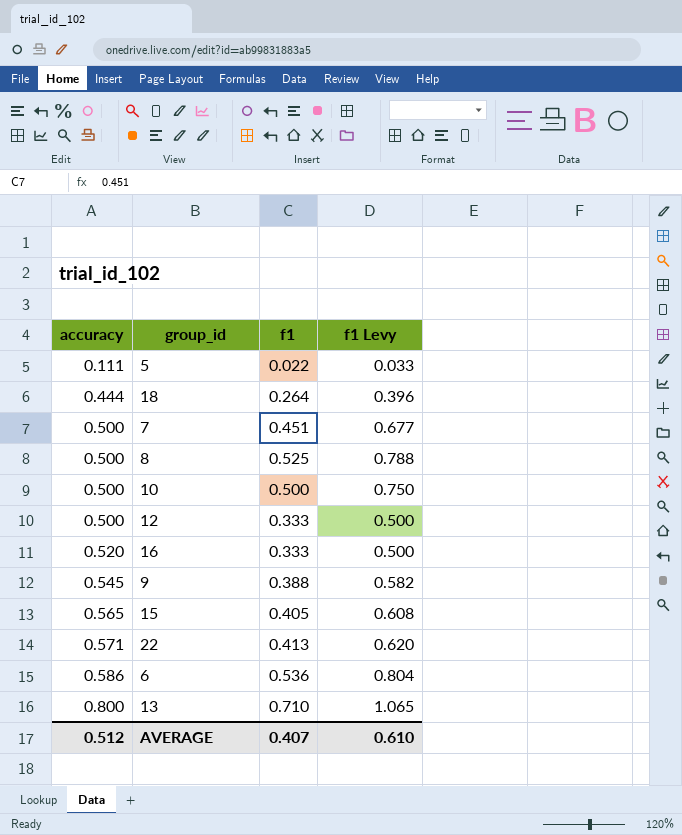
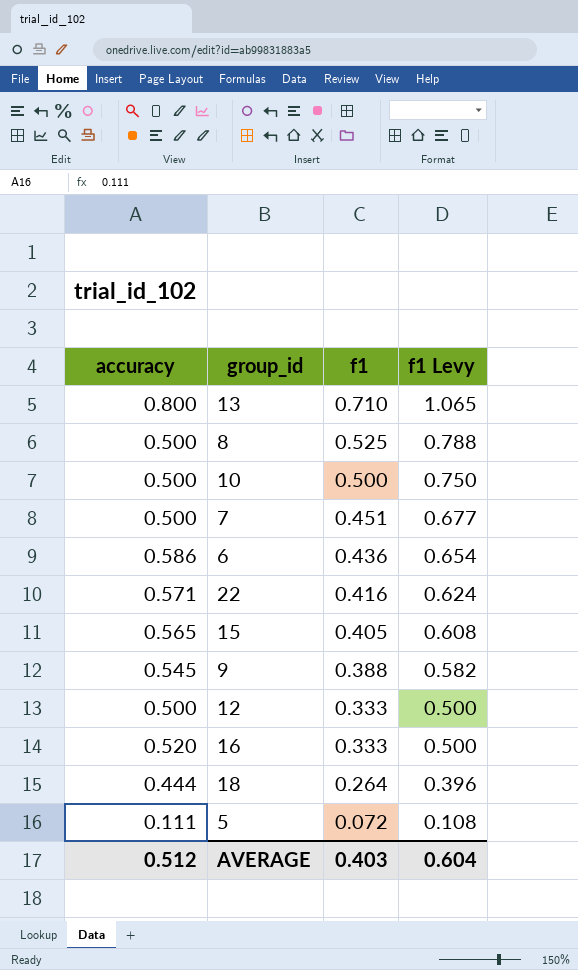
row order: accuracy ascending -> f1 descending
6 | f1: 0.536 -> 0.436
6 | f1 Levy: 0.804 -> 0.654
22 | f1: 0.413 -> 0.416
22 | f1 Levy: 0.620 -> 0.624
5 | f1: 0.022 -> 0.072
5 | f1 Levy: 0.033 -> 0.108
AVERAGE | f1: 0.407 -> 0.403
AVERAGE | f1 Levy: 0.610 -> 0.604

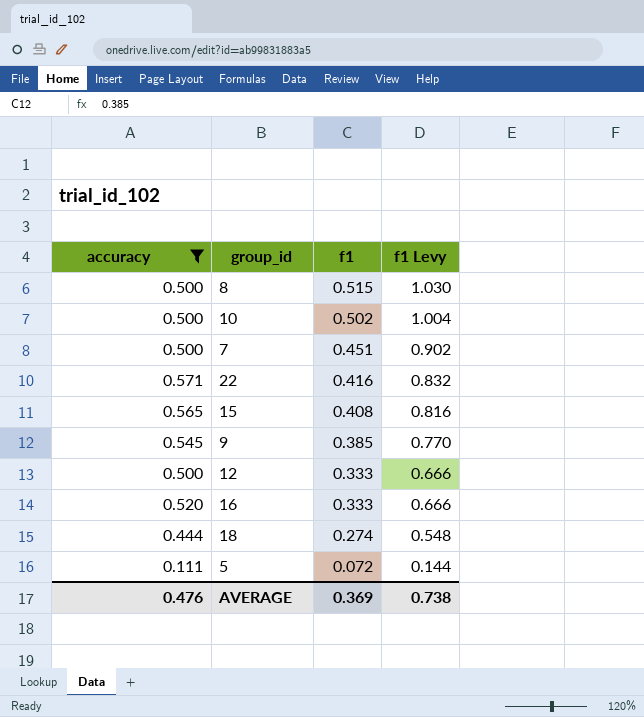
filter: none -> accuracy <= 0.571
column f1 Levy | formula: [f1] * 1.5 -> [f1] * 2
8 | f1: 0.525 -> 0.515
10 | f1: 0.500 -> 0.502
15 | f1: 0.405 -> 0.408
9 | f1: 0.388 -> 0.385
18 | f1: 0.264 -> 0.274
AVERAGE | accuracy: 0.512 -> 0.476
AVERAGE | f1: 0.403 -> 0.369
AVERAGE | f1 Levy: 0.604 -> 0.738

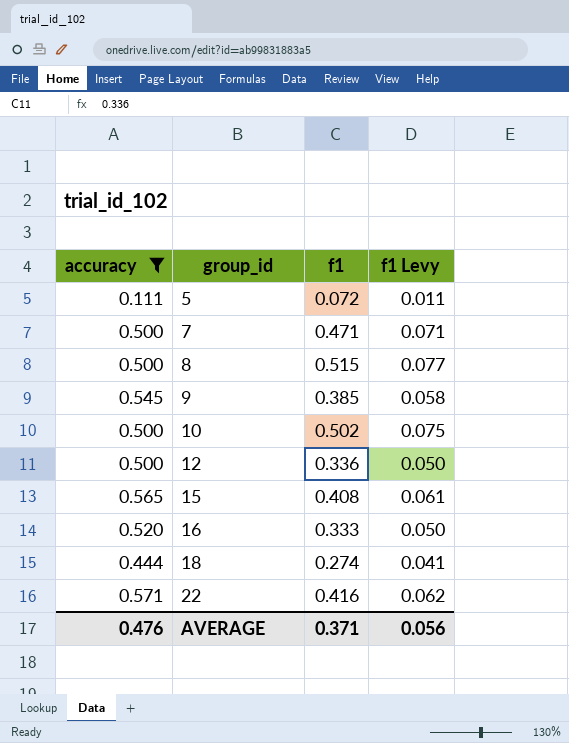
row order: f1 descending -> group_id ascending
column f1 Levy | formula: [f1] * 2 -> [f1] * 0.15
7 | f1: 0.451 -> 0.471
12 | f1: 0.333 -> 0.336
AVERAGE | f1: 0.369 -> 0.371
AVERAGE | f1 Levy: 0.738 -> 0.056

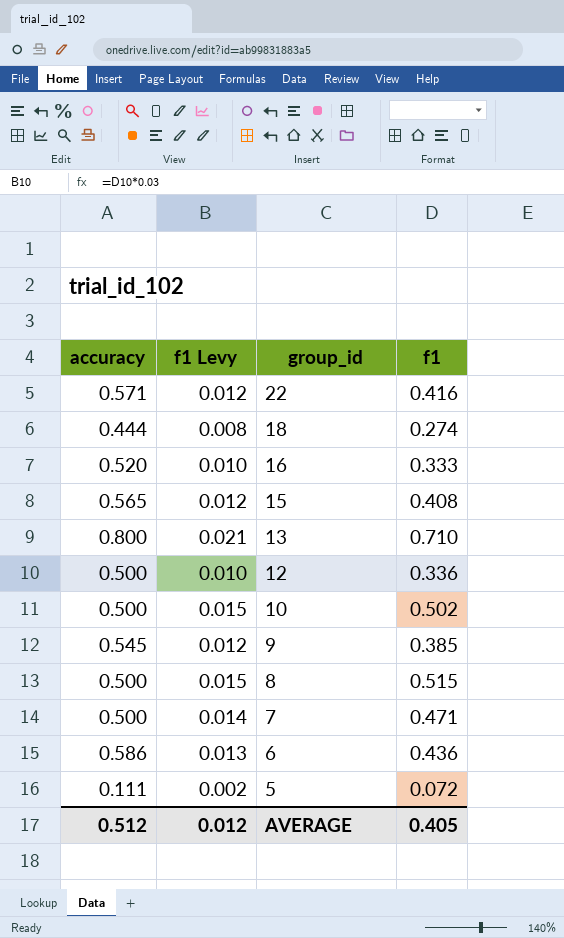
filter: accuracy <= 0.571 -> none
row order: group_id ascending -> group_id descending
column f1 Levy | formula: [f1] * 0.15 -> [f1] * 0.03
column f1 Levy | position: 4 -> 2
AVERAGE | accuracy: 0.476 -> 0.512
AVERAGE | f1 Levy: 0.056 -> 0.012
AVERAGE | f1: 0.371 -> 0.405

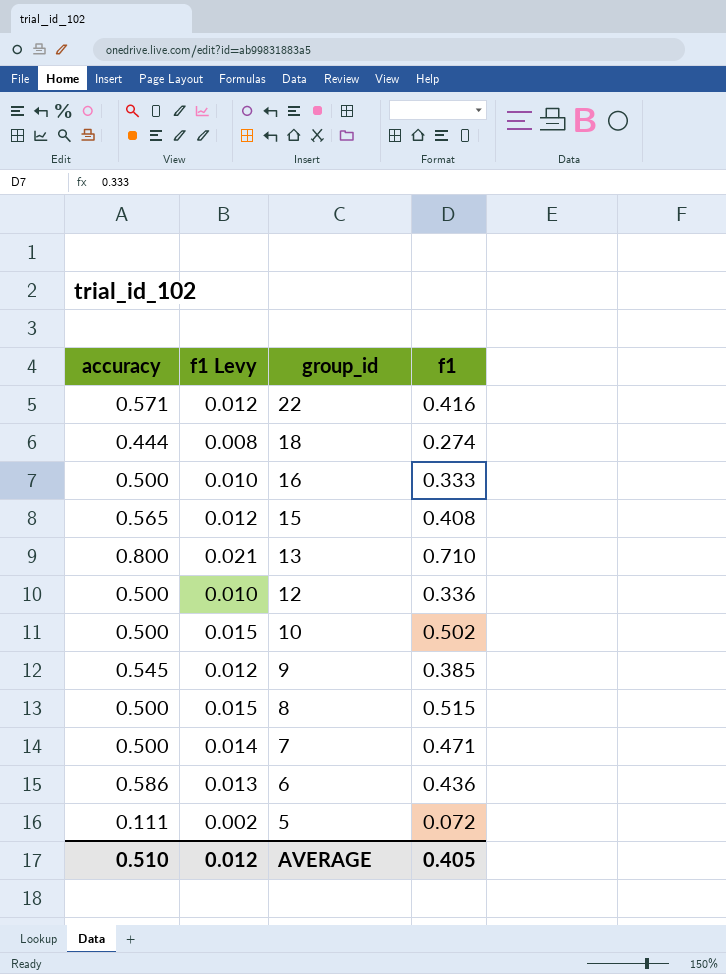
16 | accuracy: 0.520 -> 0.500
AVERAGE | accuracy: 0.512 -> 0.510

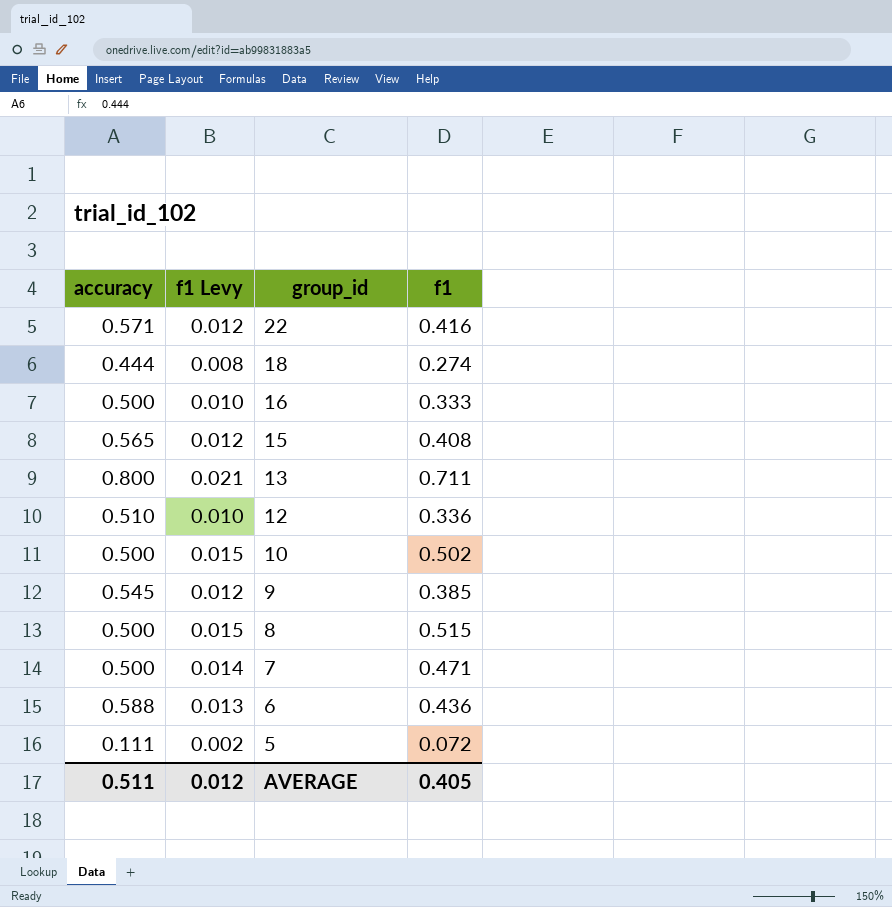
13 | f1: 0.710 -> 0.711
12 | accuracy: 0.500 -> 0.510
6 | accuracy: 0.586 -> 0.588
AVERAGE | accuracy: 0.510 -> 0.511

